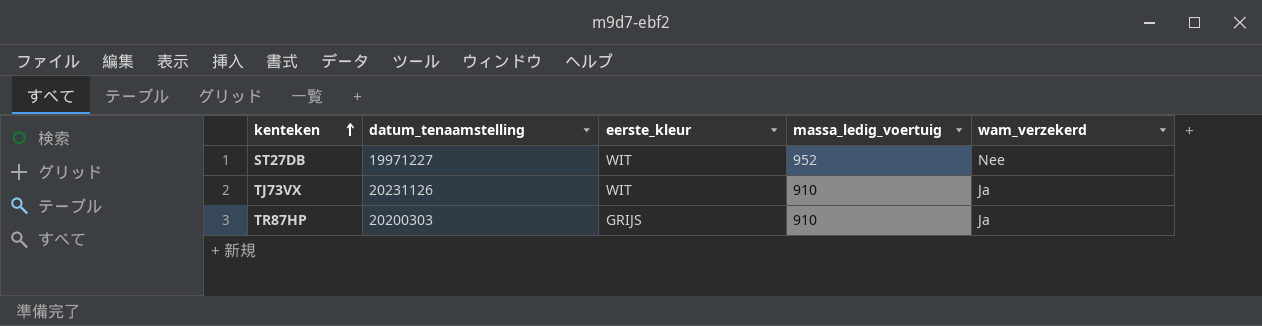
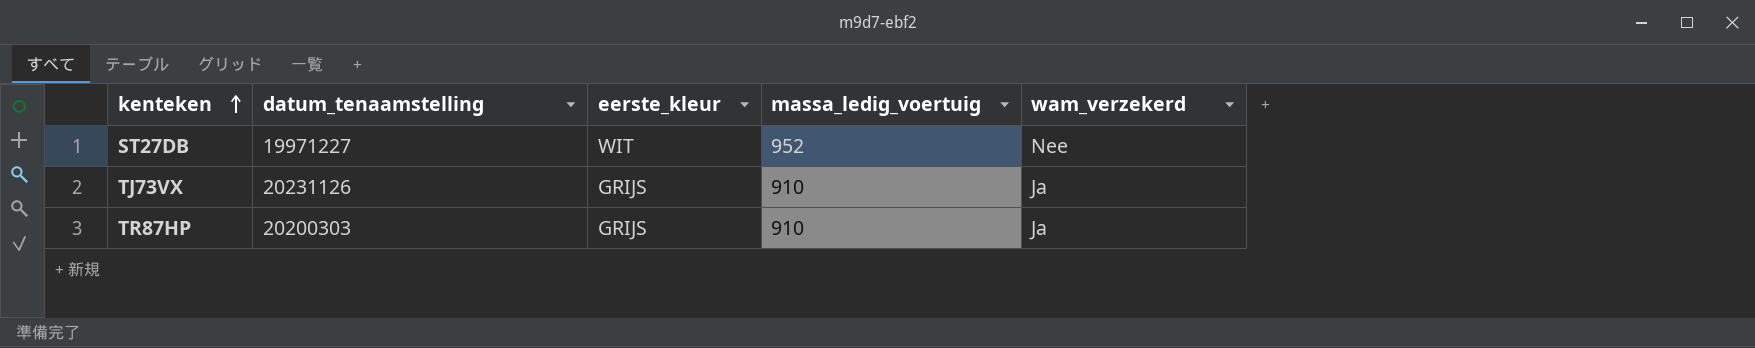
TJ73VX | eerste_kleur: WIT -> GRIJS

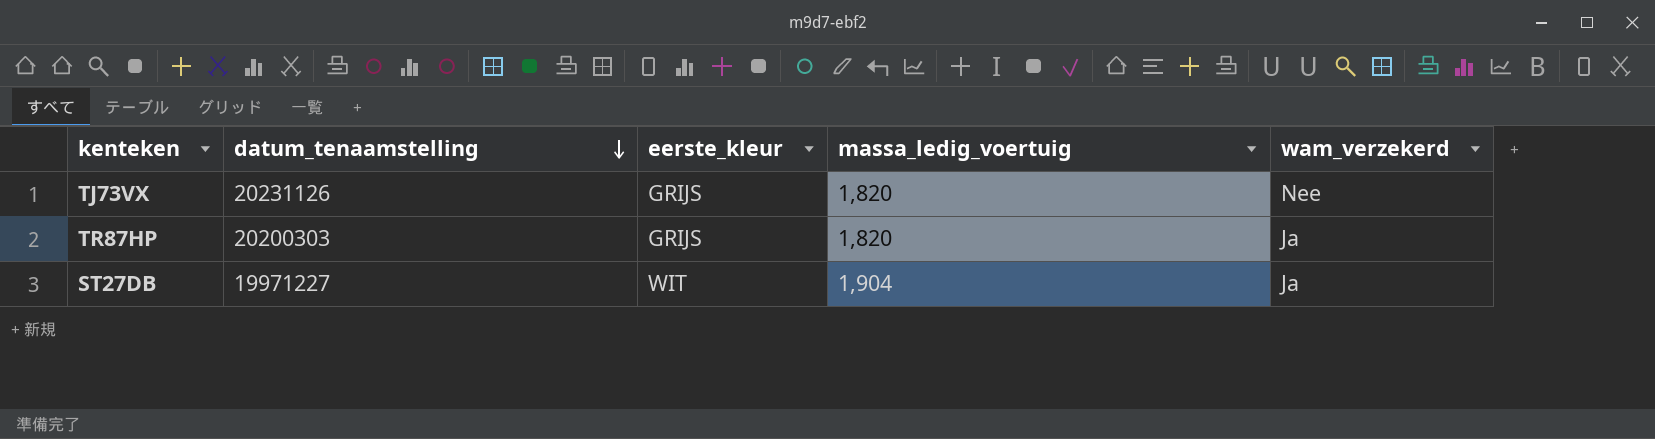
row order: kenteken ascending -> datum_tenaamstelling descending
TJ73VX | massa_ledig_voertuig: 910 -> 1,820
TJ73VX | wam_verzekerd: Ja -> Nee
TR87HP | massa_ledig_voertuig: 910 -> 1,820
ST27DB | massa_ledig_voertuig: 952 -> 1,904
ST27DB | wam_verzekerd: Nee -> Ja

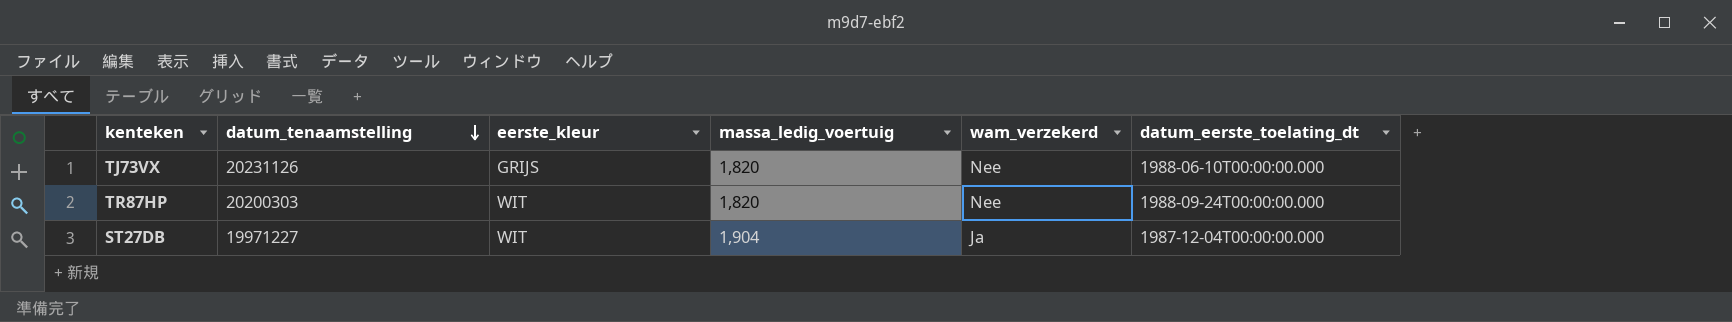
column datum_eerste_toelating_dt | position: none -> 6
TR87HP | eerste_kleur: GRIJS -> WIT
TR87HP | wam_verzekerd: Ja -> Nee

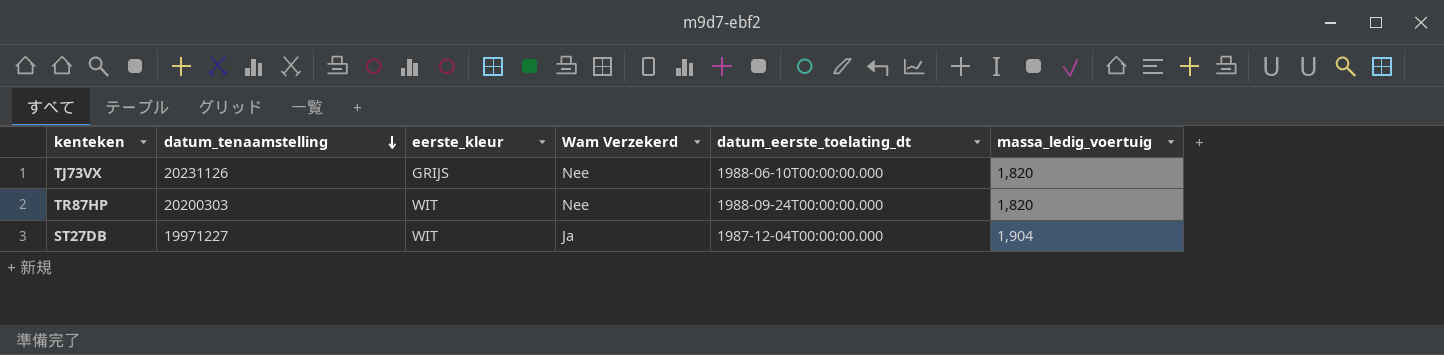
column name: wam_verzekerd -> Wam Verzekerd
column massa_ledig_voertuig | position: 4 -> 6

